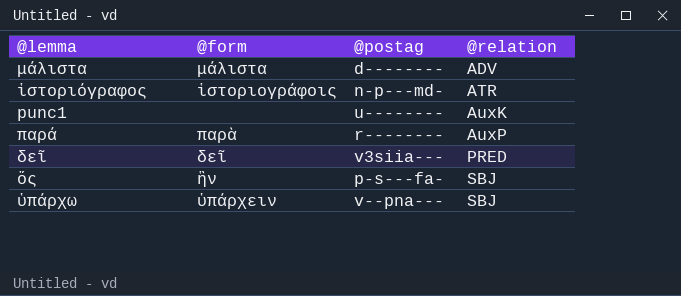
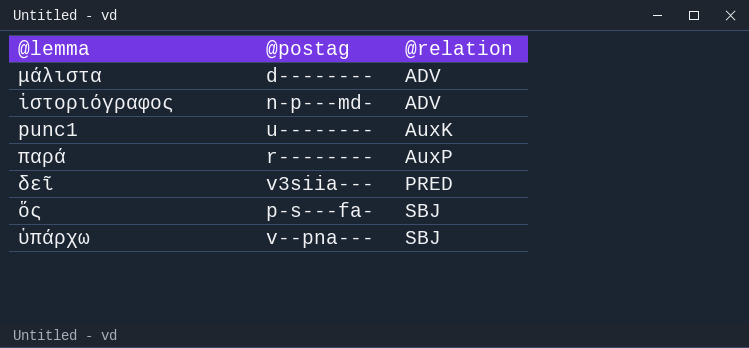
column @form | position: 2 -> none
ἱστοριόγραφος | @relation: ATR -> ADV

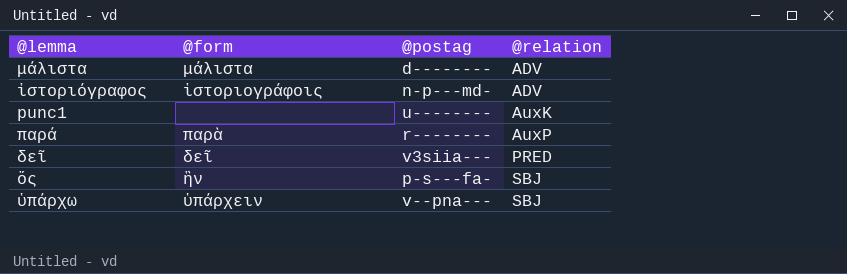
column @form | position: none -> 2

